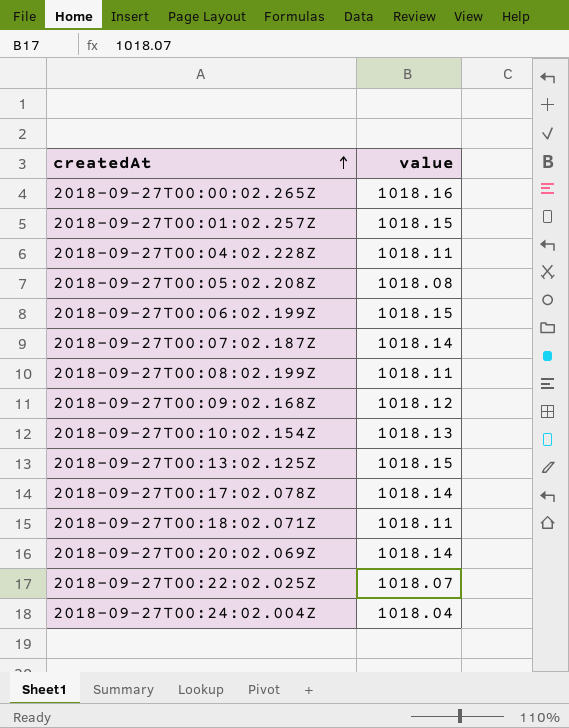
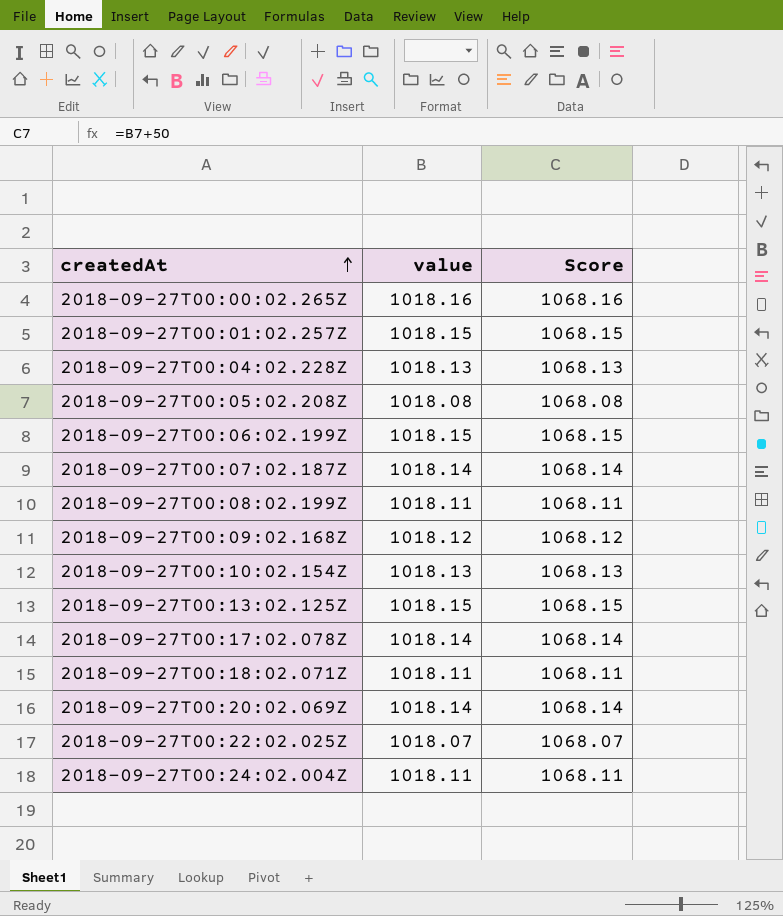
column Score | formula: none -> [value] + 50
2018-09-27T00:04:02.228Z | value: 1018.11 -> 1018.13
2018-09-27T00:24:02.004Z | value: 1018.04 -> 1018.11

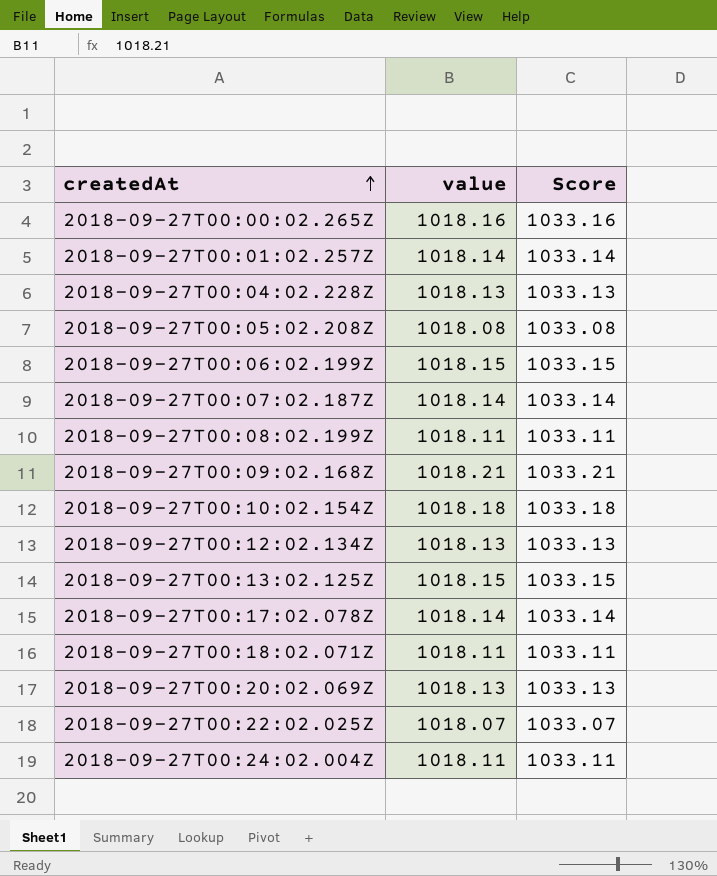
column Score | formula: [value] + 50 -> [value] + 15
2018-09-27T00:01:02.257Z | value: 1018.15 -> 1018.14
2018-09-27T00:09:02.168Z | value: 1018.12 -> 1018.21
2018-09-27T00:10:02.154Z | value: 1018.13 -> 1018.18
row 2018-09-27T00:12:02.134Z: none -> 1018.13 | 1033.13
2018-09-27T00:20:02.069Z | value: 1018.14 -> 1018.13

